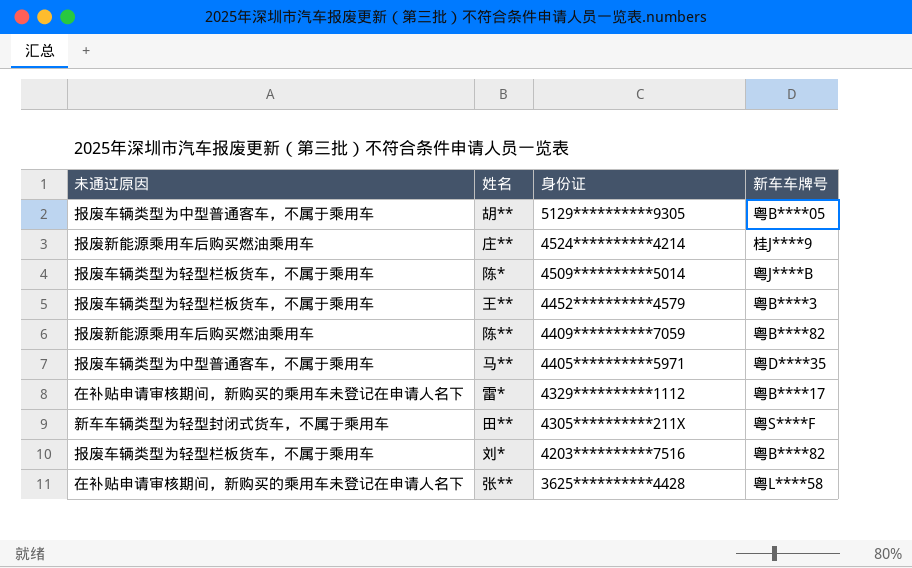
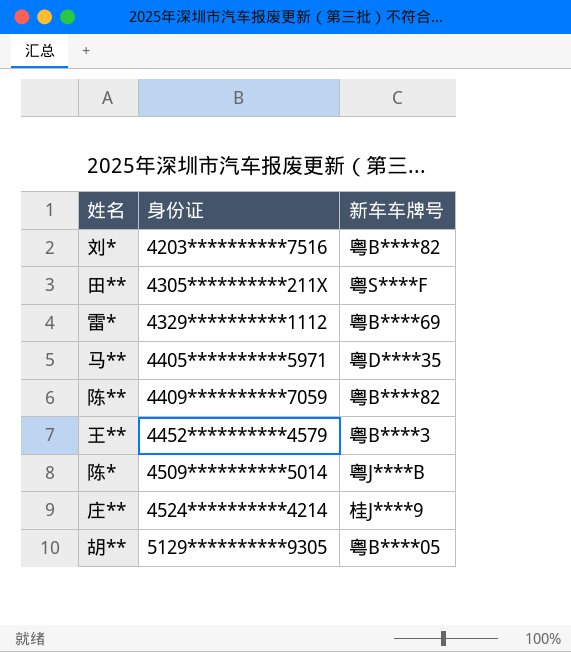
row order: 身份证 descending -> 身份证 ascending
column 未通过原因 | position: 1 -> none
row 张**: 在补贴申请审核期间，新购买的乘用车未登记在申请人名下 | 3625**********4428 | 粤L****58 -> none
雷* | 新车车牌号: 粤B****17 -> 粤B****69

